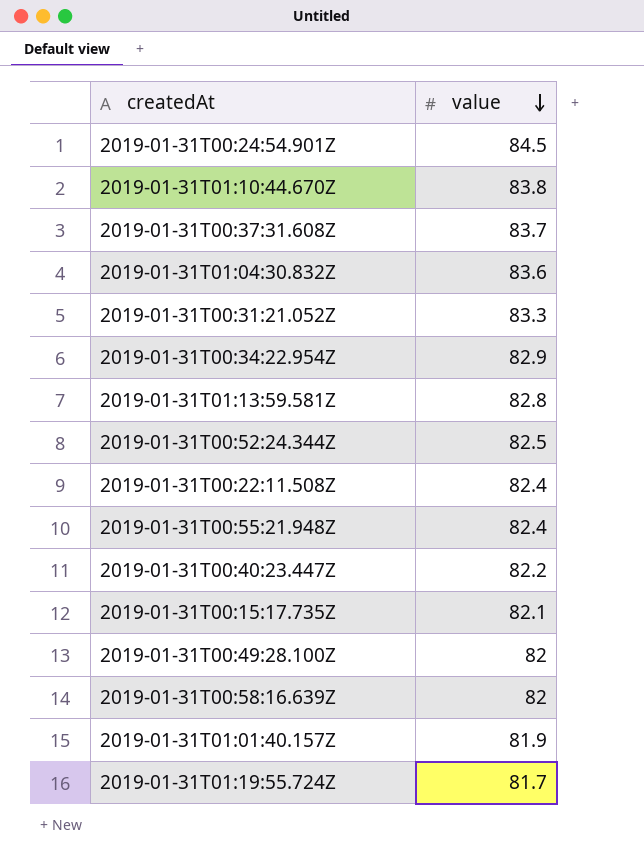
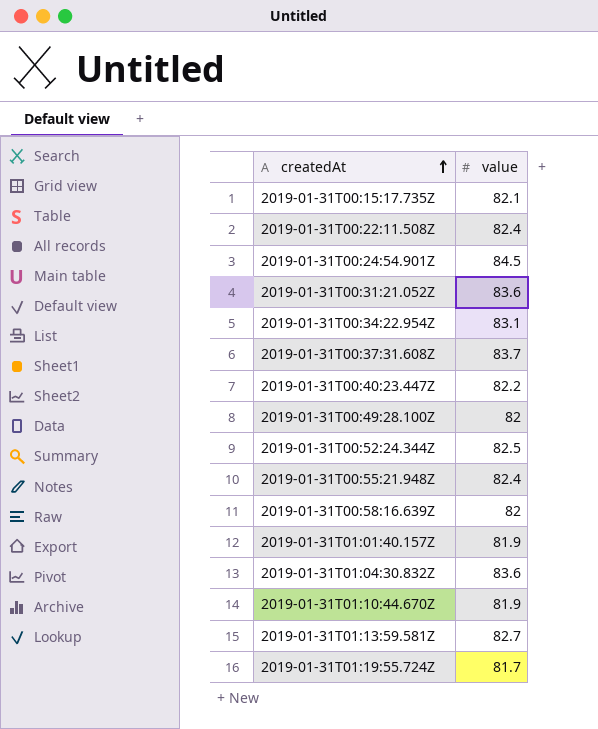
row order: value descending -> createdAt ascending
2019-01-31T00:31:21.052Z | value: 83.3 -> 83.6
2019-01-31T00:34:22.954Z | value: 82.9 -> 83.1
2019-01-31T01:10:44.670Z | value: 83.8 -> 81.9
2019-01-31T01:13:59.581Z | value: 82.8 -> 82.7

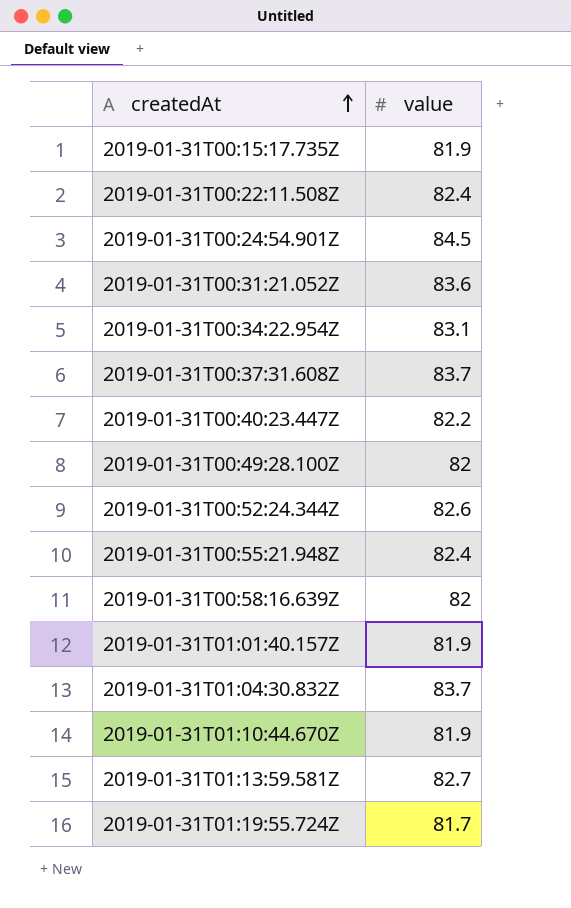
2019-01-31T00:15:17.735Z | value: 82.1 -> 81.9
2019-01-31T00:52:24.344Z | value: 82.5 -> 82.6
2019-01-31T01:04:30.832Z | value: 83.6 -> 83.7

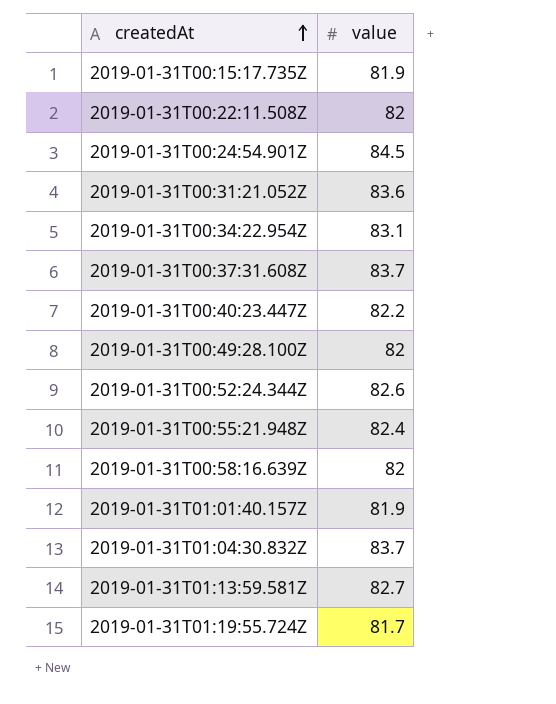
row 2019-01-31T01:10:44.670Z: 81.9 -> none
2019-01-31T00:22:11.508Z | value: 82.4 -> 82

